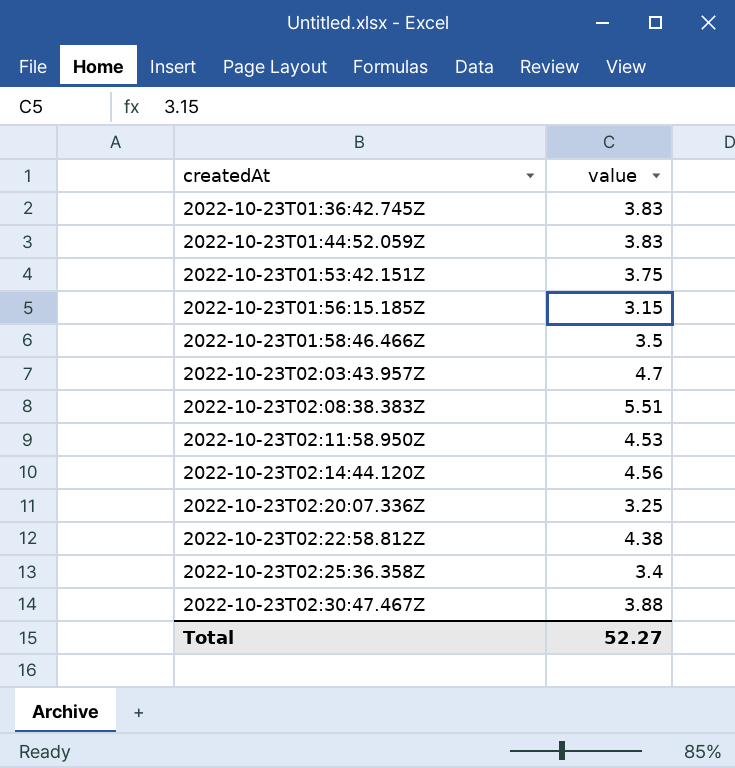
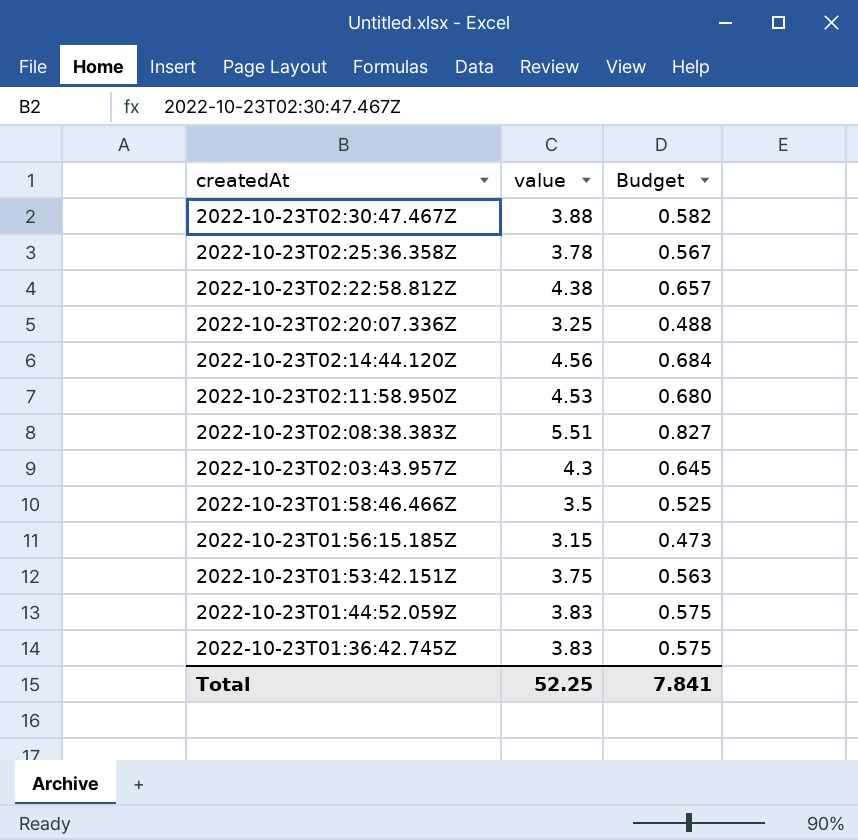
row order: createdAt ascending -> createdAt descending
column Budget | formula: none -> [value] * 0.15
2022-10-23T02:25:36.358Z | value: 3.4 -> 3.78
2022-10-23T02:03:43.957Z | value: 4.7 -> 4.3
Total | value: 52.27 -> 52.25

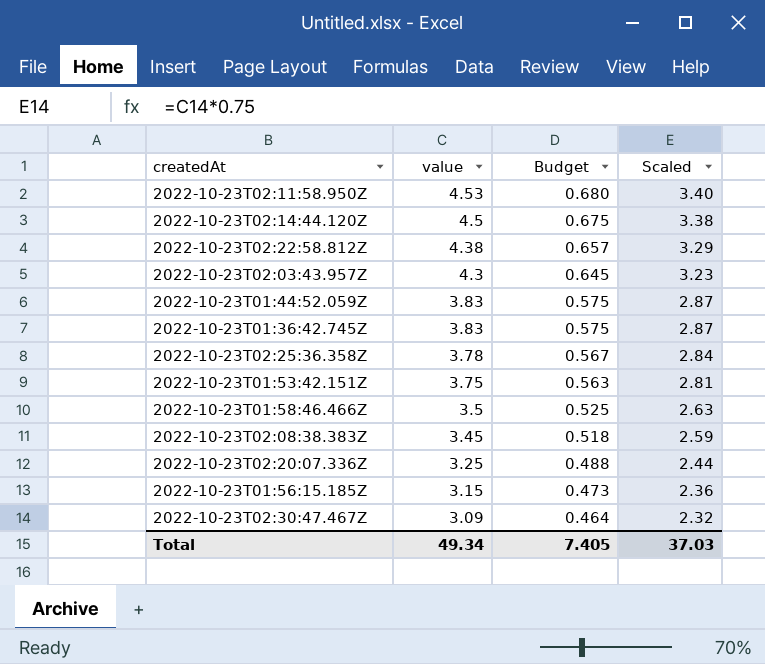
row order: createdAt descending -> value descending
column Scaled | formula: none -> [value] * 0.75
2022-10-23T02:14:44.120Z | value: 4.56 -> 4.5
2022-10-23T02:14:44.120Z | Budget: 0.684 -> 0.675
2022-10-23T02:08:38.383Z | value: 5.51 -> 3.45
2022-10-23T02:08:38.383Z | Budget: 0.827 -> 0.518
2022-10-23T02:30:47.467Z | value: 3.88 -> 3.09
2022-10-23T02:30:47.467Z | Budget: 0.582 -> 0.464
Total | value: 52.25 -> 49.34
Total | Budget: 7.841 -> 7.405

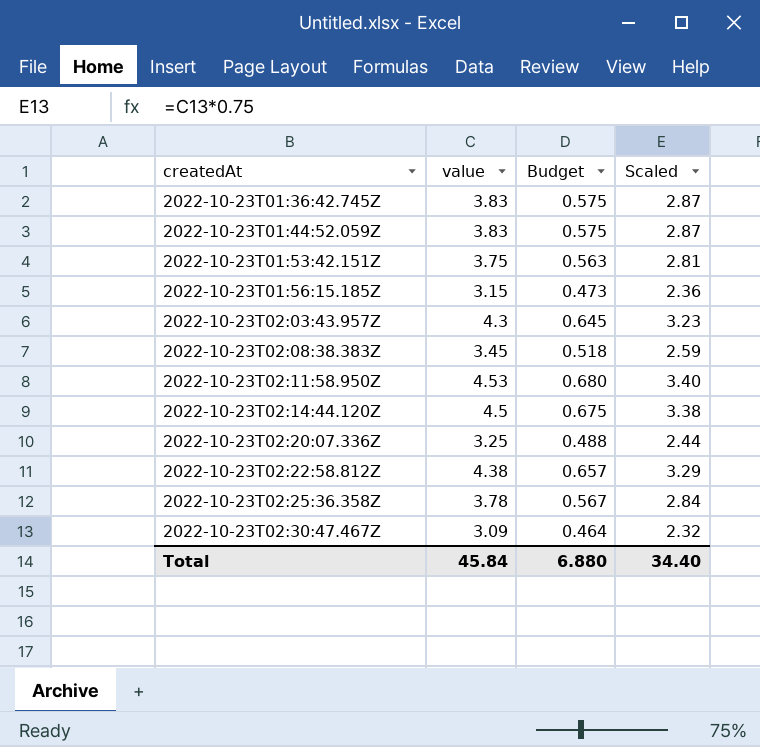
row order: value descending -> createdAt ascending
row 2022-10-23T01:58:46.466Z: 3.5 | 0.525 | 2.63 -> none
Total | value: 49.34 -> 45.84
Total | Budget: 7.405 -> 6.880
Total | Scaled: 37.03 -> 34.40

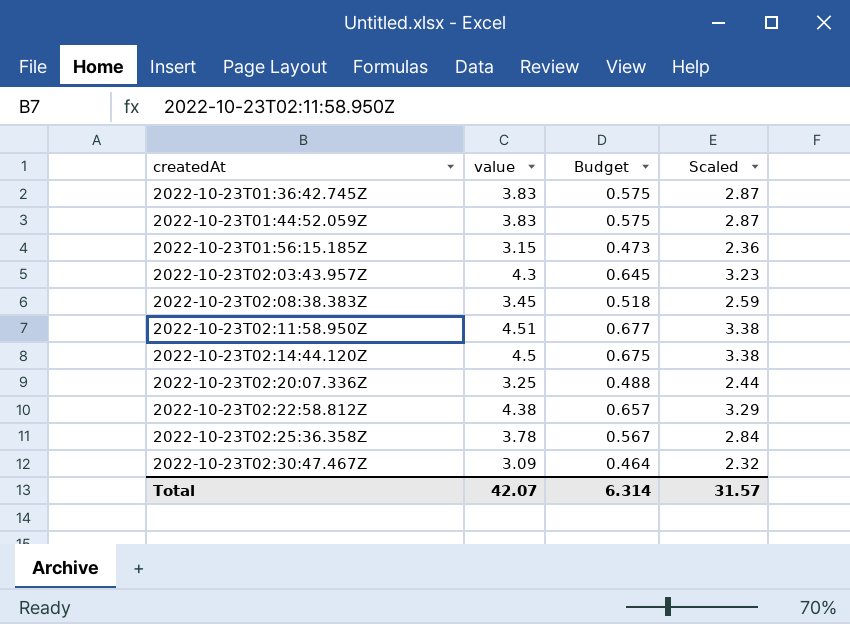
row 2022-10-23T01:53:42.151Z: 3.75 | 0.563 | 2.81 -> none
2022-10-23T02:11:58.950Z | value: 4.53 -> 4.51
2022-10-23T02:11:58.950Z | Budget: 0.680 -> 0.677
2022-10-23T02:11:58.950Z | Scaled: 3.40 -> 3.38
Total | value: 45.84 -> 42.07
Total | Budget: 6.880 -> 6.314
Total | Scaled: 34.40 -> 31.57

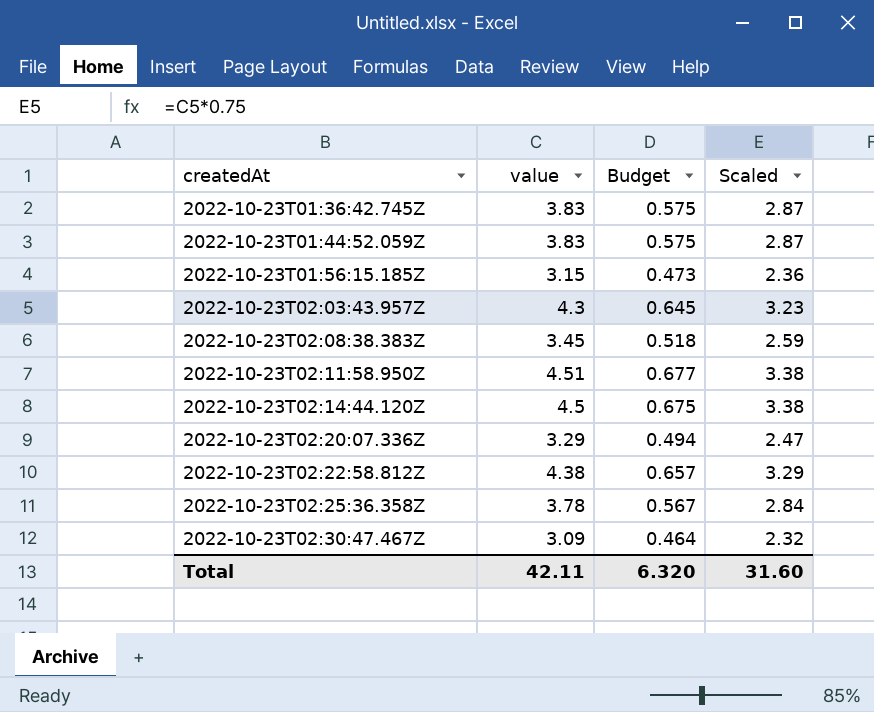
2022-10-23T02:20:07.336Z | value: 3.25 -> 3.29
2022-10-23T02:20:07.336Z | Budget: 0.488 -> 0.494
2022-10-23T02:20:07.336Z | Scaled: 2.44 -> 2.47
Total | value: 42.07 -> 42.11
Total | Budget: 6.314 -> 6.320
Total | Scaled: 31.57 -> 31.60

